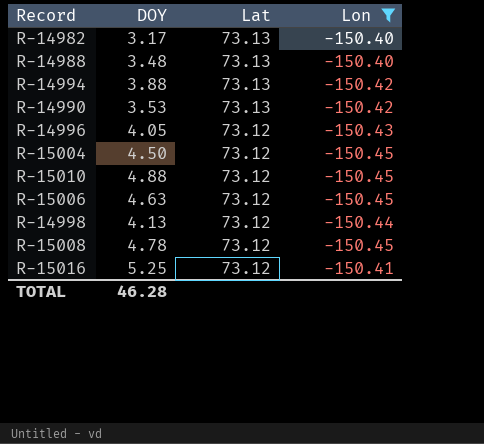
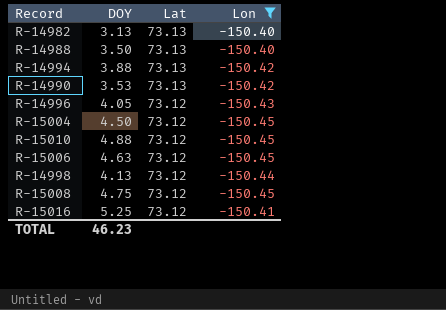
R-14982 | DOY: 3.17 -> 3.13
R-14988 | DOY: 3.48 -> 3.50
R-15008 | DOY: 4.78 -> 4.75
TOTAL | DOY: 46.28 -> 46.23

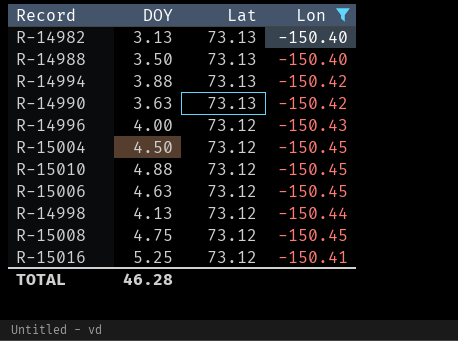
R-14990 | DOY: 3.53 -> 3.63
R-14996 | DOY: 4.05 -> 4.00
TOTAL | DOY: 46.23 -> 46.28

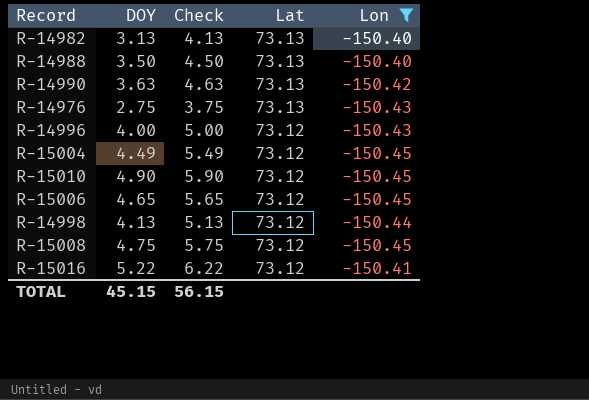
column Check | formula: none -> [DOY] + 1
row R-14994: 3.88 | 73.13 | -150.42 -> none
row R-14976: none -> 2.75 | 3.75 | 73.13 | -150.43
R-15004 | DOY: 4.50 -> 4.49
R-15010 | DOY: 4.88 -> 4.90
R-15006 | DOY: 4.63 -> 4.65
R-15016 | DOY: 5.25 -> 5.22
TOTAL | DOY: 46.28 -> 45.15

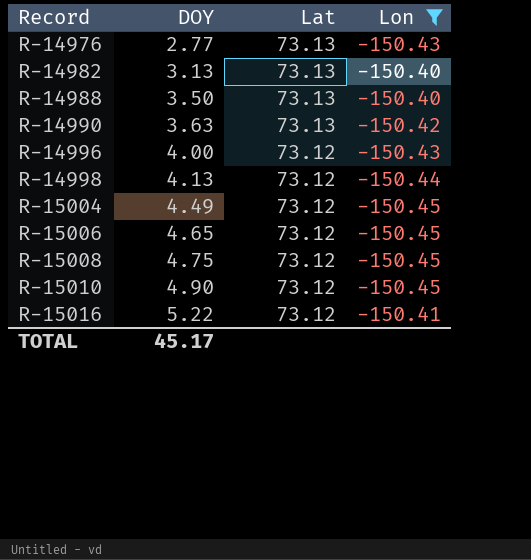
row order: Lat descending -> Record ascending
column Check | formula: [DOY] + 1 -> none
R-14976 | DOY: 2.75 -> 2.77
TOTAL | DOY: 45.15 -> 45.17

